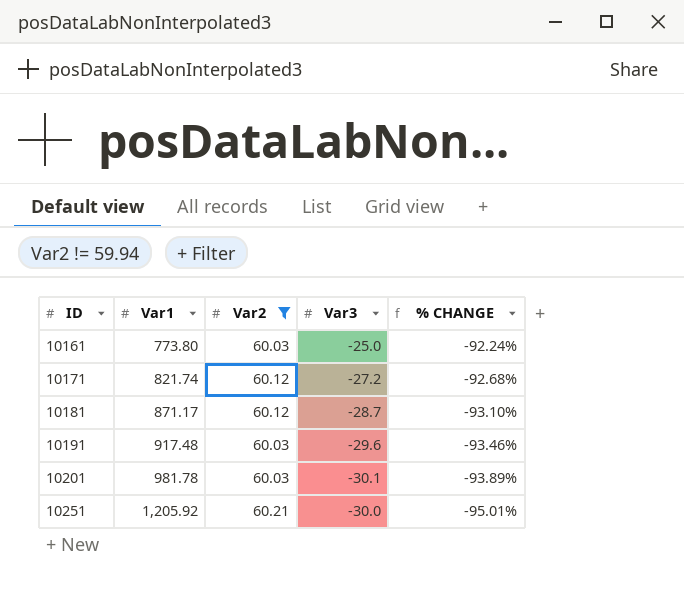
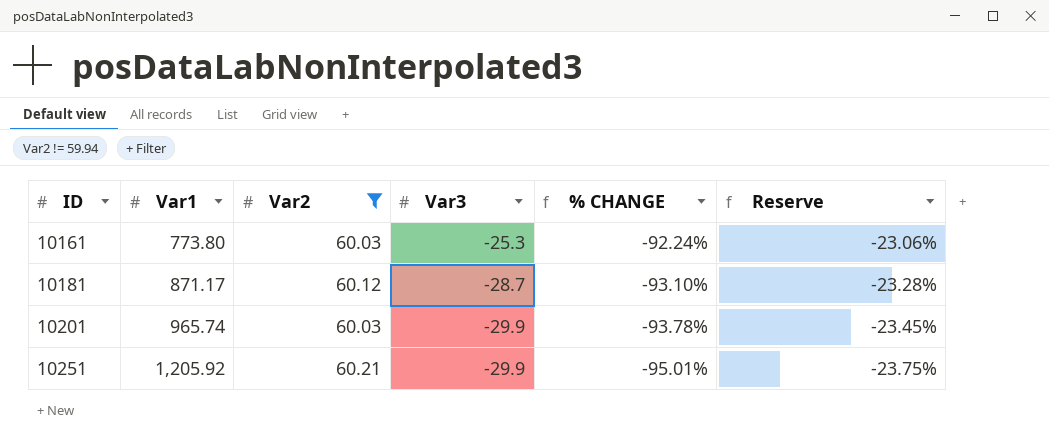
column Reserve | formula: none -> [% CHANGE] * 0.25
row 10171: 821.74 | 60.12 | -27.2 | -92.68% -> none
row 10191: 917.48 | 60.03 | -29.6 | -93.46% -> none
10161 | Var3: -25.0 -> -25.3
10201 | Var1: 981.78 -> 965.74
10201 | Var3: -30.1 -> -29.9
10201 | % CHANGE: -93.89% -> -93.78%
10251 | Var3: -30.0 -> -29.9

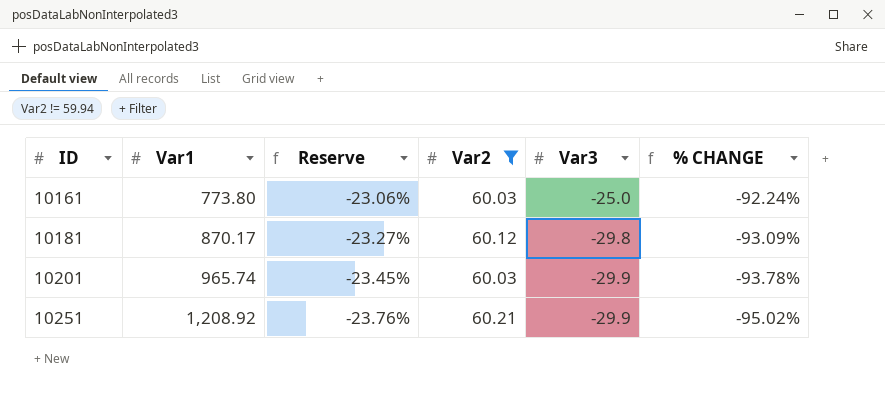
column Reserve | position: 6 -> 3
10161 | Var3: -25.3 -> -25.0
10181 | Var1: 871.17 -> 870.17
10181 | Reserve: -23.28% -> -23.27%
10181 | Var3: -28.7 -> -29.8
10181 | % CHANGE: -93.10% -> -93.09%
10251 | Var1: 1,205.92 -> 1,208.92
10251 | Reserve: -23.75% -> -23.76%
10251 | % CHANGE: -95.01% -> -95.02%

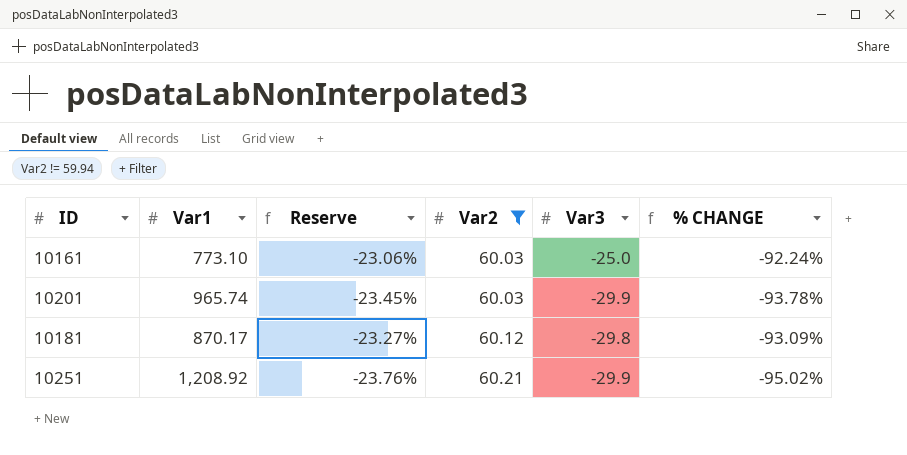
row order: ID ascending -> Var2 ascending
10161 | Var1: 773.80 -> 773.10

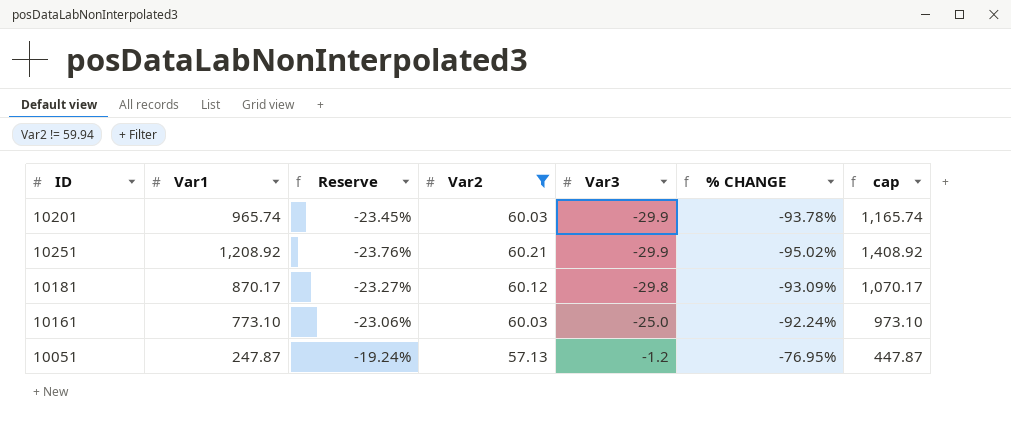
row order: Var2 ascending -> Var3 ascending
column cap | formula: none -> [Var1] + 200
row 10051: none -> 247.87 | -19.24% | 57.13 | -1.2 | -76.95% | 447.87

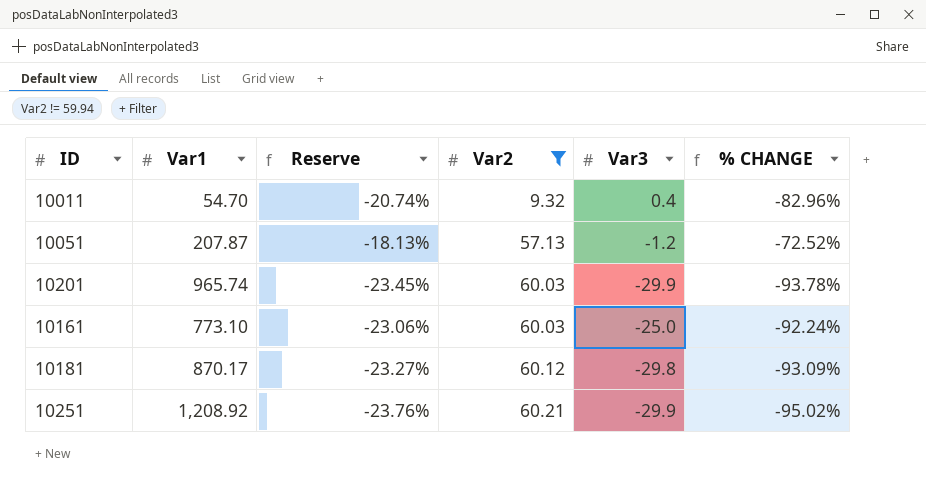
row order: Var3 ascending -> Var2 ascending
column cap | formula: [Var1] + 200 -> none
row 10011: none -> 54.70 | -20.74% | 9.32 | 0.4 | -82.96%
10051 | Var1: 247.87 -> 207.87
10051 | Reserve: -19.24% -> -18.13%
10051 | % CHANGE: -76.95% -> -72.52%

